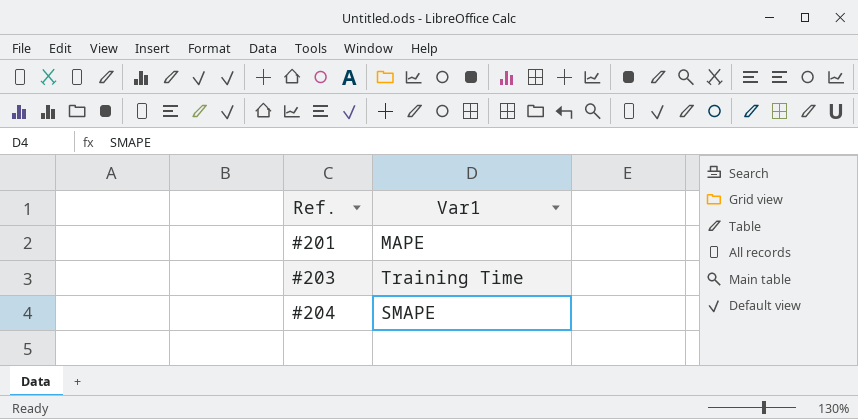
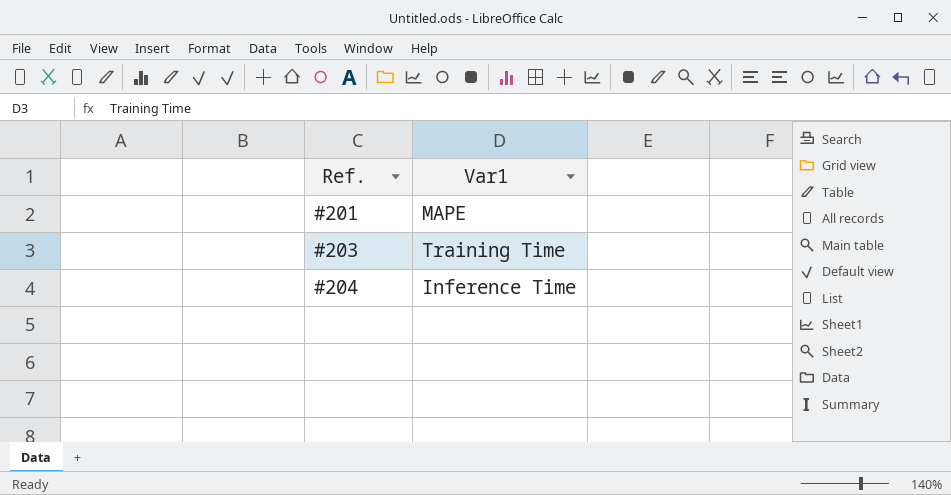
#204 | Var1: SMAPE -> Inference Time

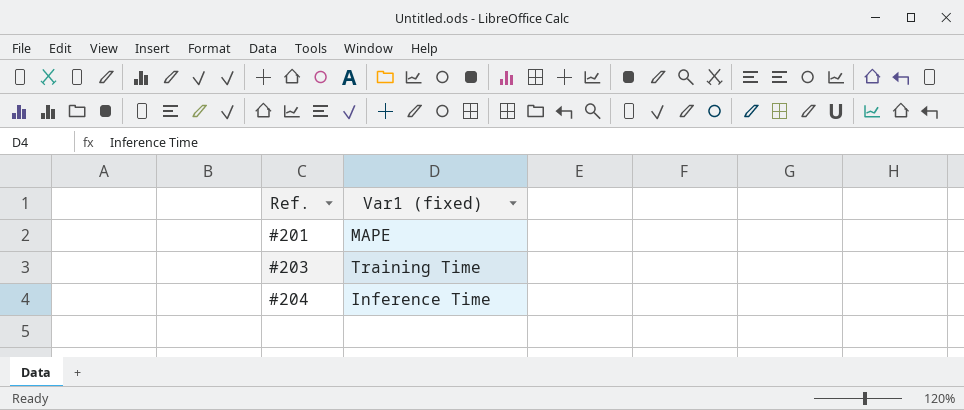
column name: Var1 -> Var1 (fixed)

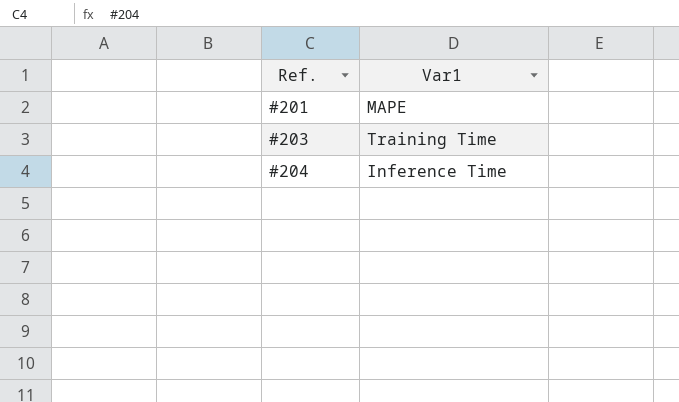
column name: Var1 (fixed) -> Var1

